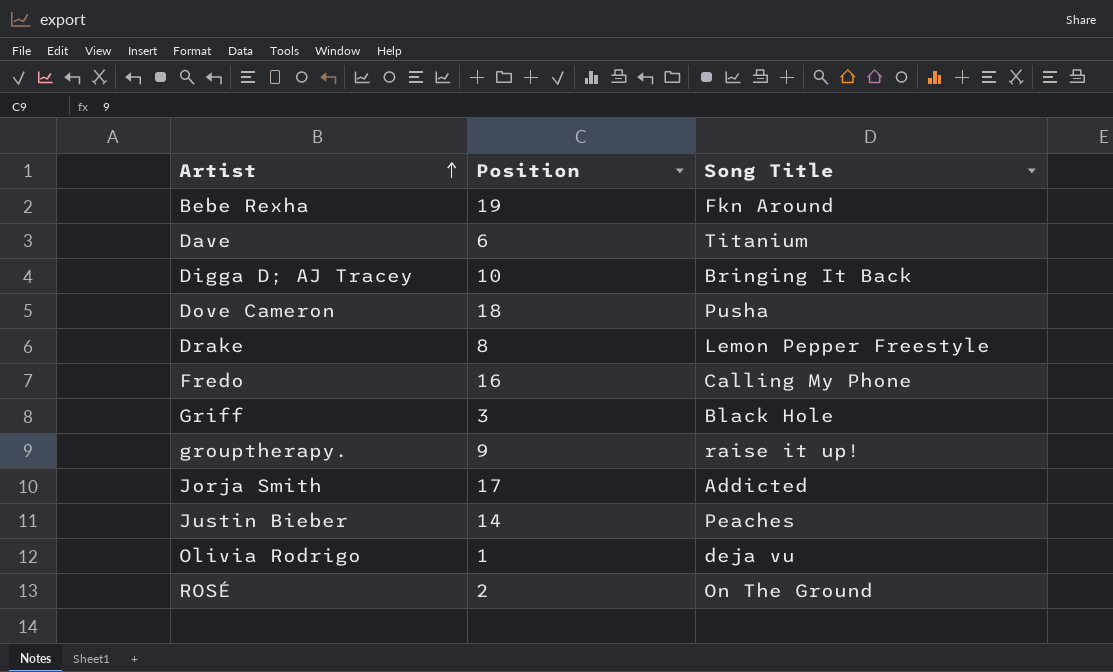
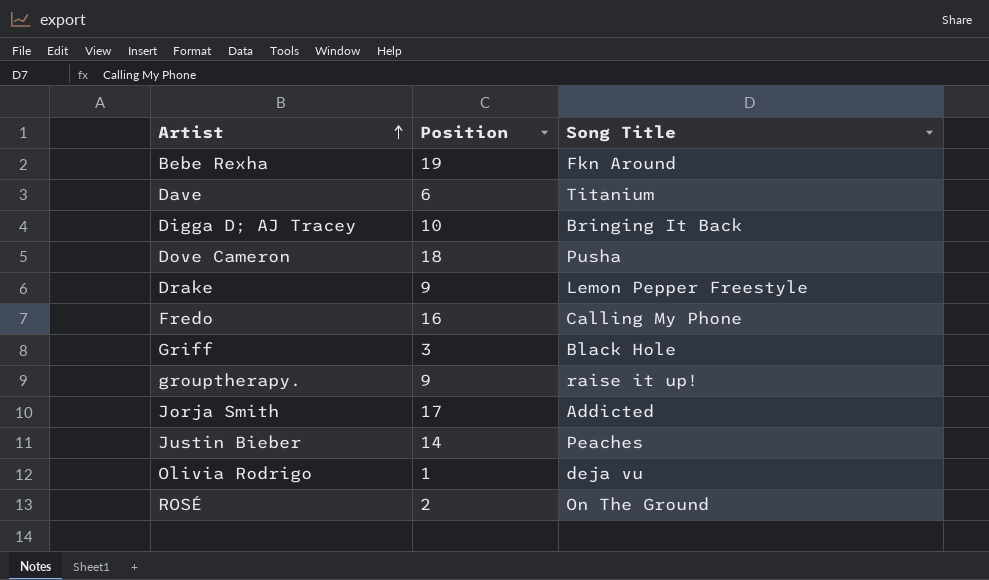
Drake | Position: 8 -> 9

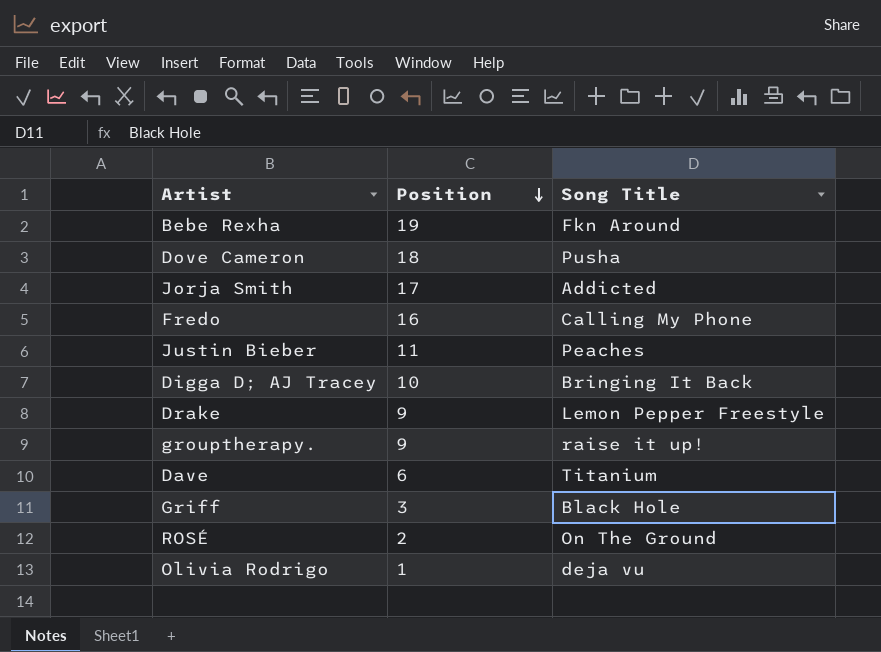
row order: Artist ascending -> Position descending
Justin Bieber | Position: 14 -> 11

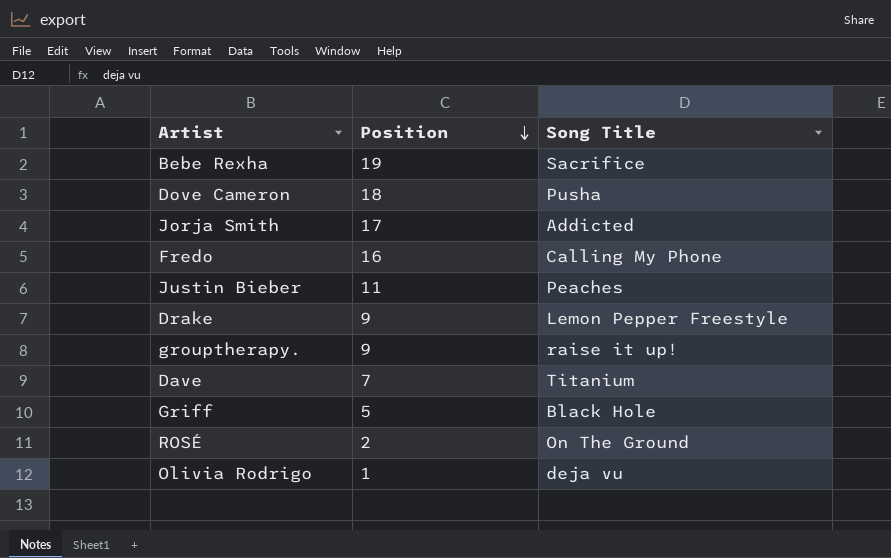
row Digga D; AJ Tracey: 10 | Bringing It Back -> none
Bebe Rexha | Song Title: Fkn Around -> Sacrifice
Dave | Position: 6 -> 7
Griff | Position: 3 -> 5

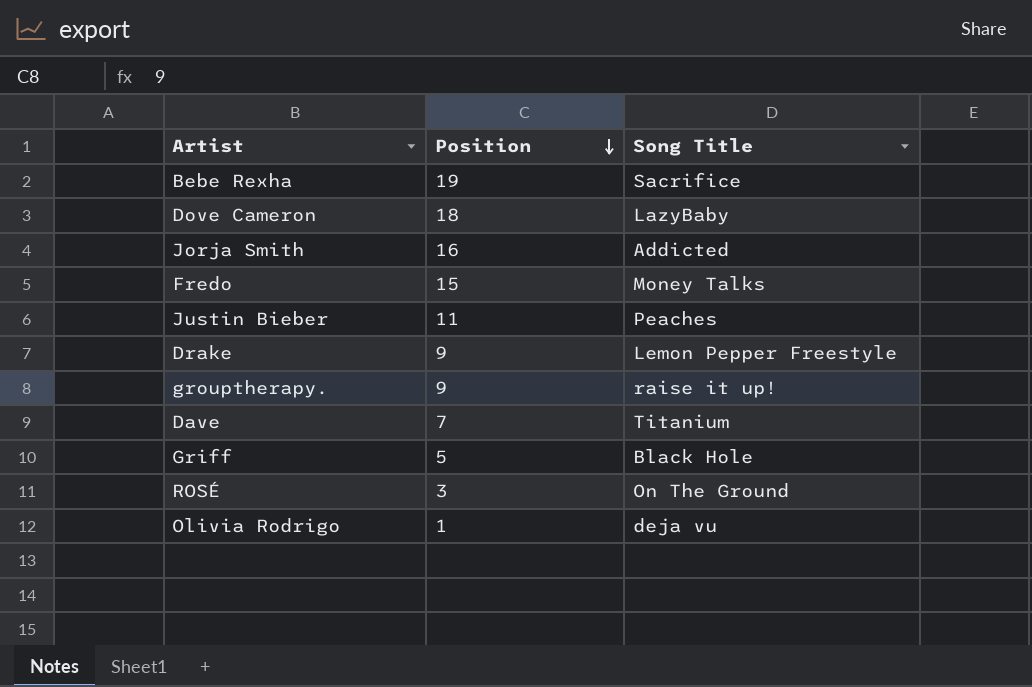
Dove Cameron | Song Title: Pusha -> LazyBaby
Jorja Smith | Position: 17 -> 16
Fredo | Position: 16 -> 15
Fredo | Song Title: Calling My Phone -> Money Talks
ROSÉ | Position: 2 -> 3

